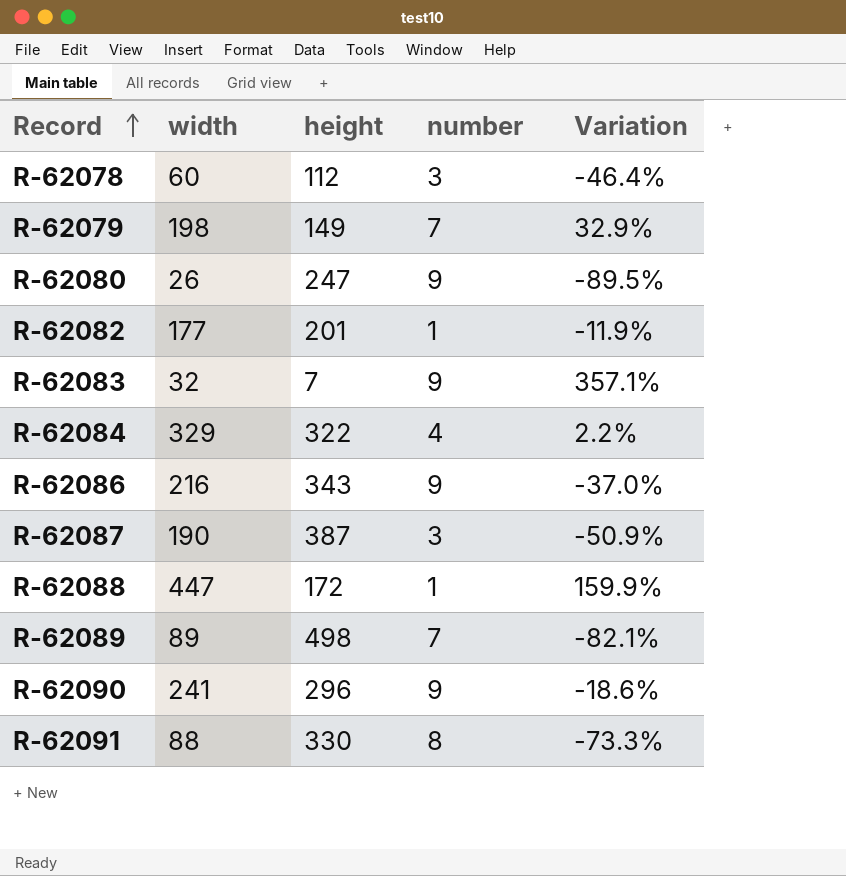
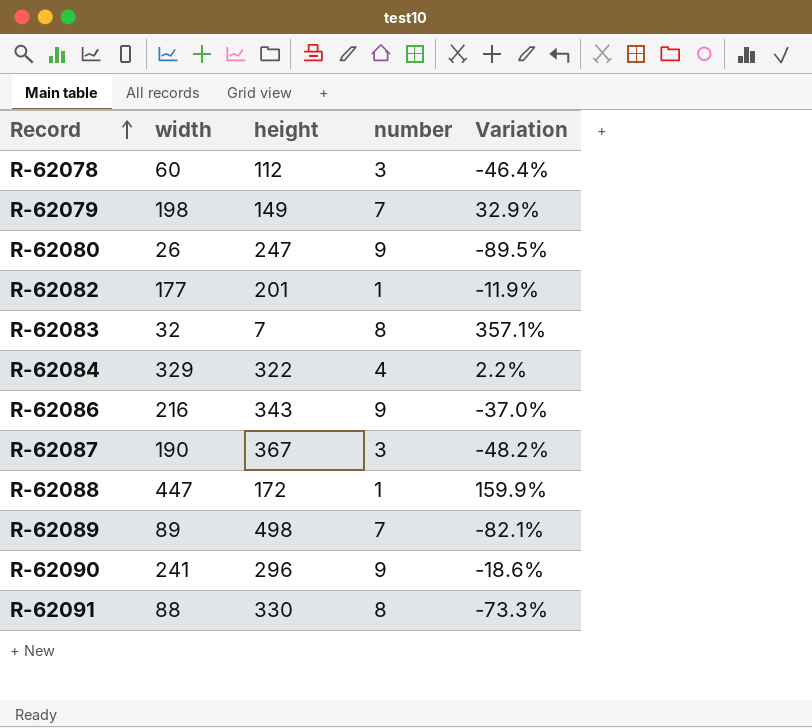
R-62083 | number: 9 -> 8
R-62087 | height: 387 -> 367
R-62087 | Variation: -50.9% -> -48.2%

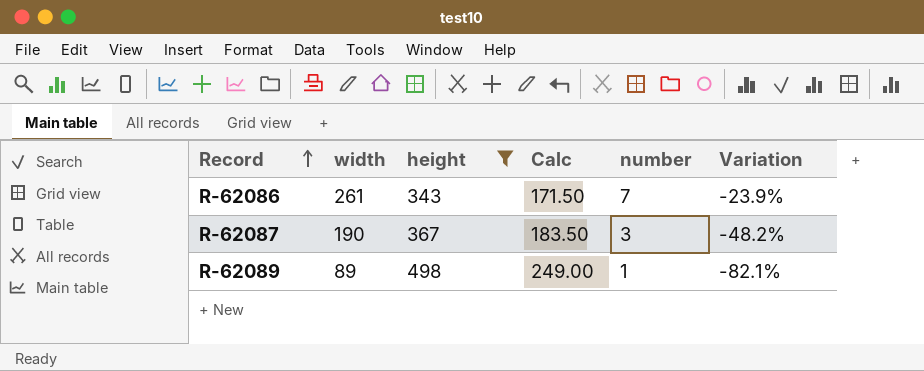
filter: none -> height >= 343
column Calc | formula: none -> [height] * 0.5
R-62086 | width: 216 -> 261
R-62086 | number: 9 -> 7
R-62086 | Variation: -37.0% -> -23.9%
R-62089 | number: 7 -> 1

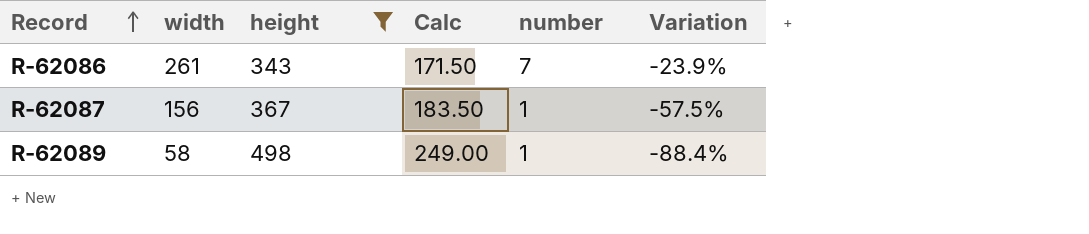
R-62087 | width: 190 -> 156
R-62087 | number: 3 -> 1
R-62087 | Variation: -48.2% -> -57.5%
R-62089 | width: 89 -> 58
R-62089 | Variation: -82.1% -> -88.4%

